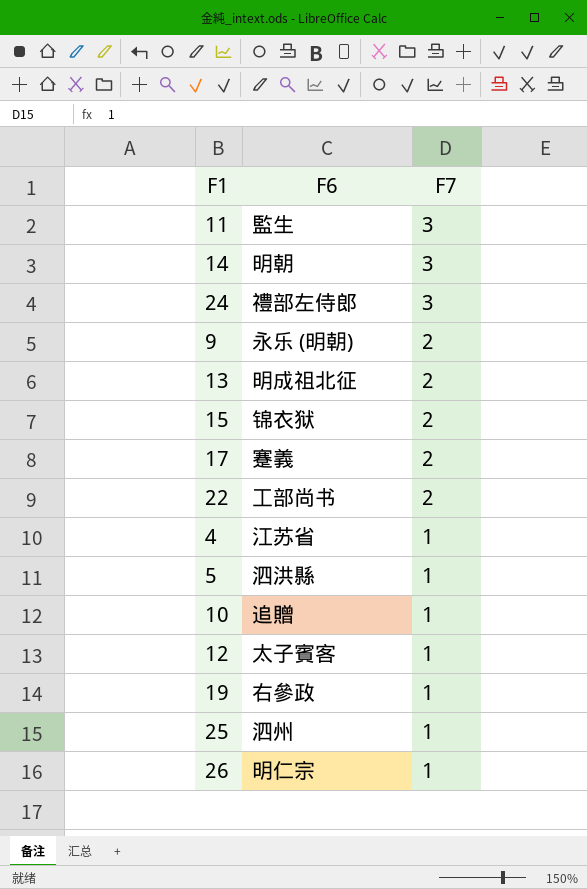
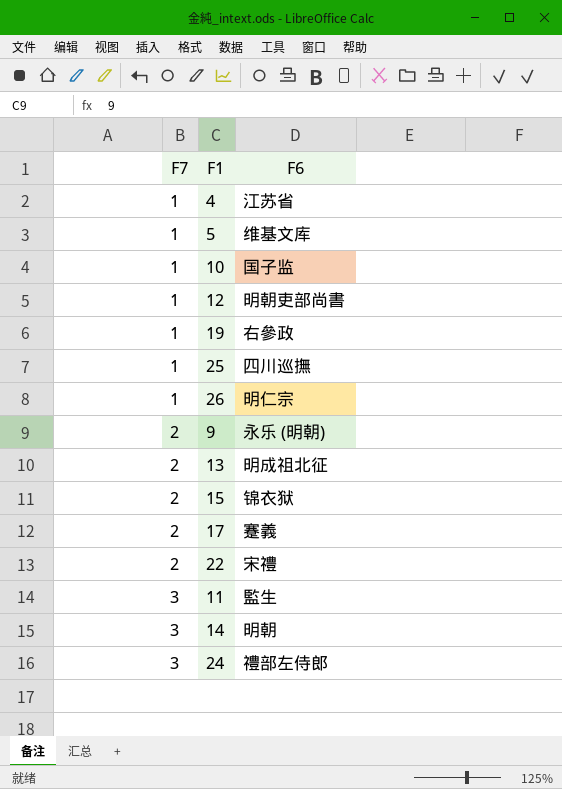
row order: F7 descending -> F7 ascending
column F7 | position: 3 -> 1
5 | F6: 泗洪縣 -> 维基文库
10 | F6: 追贈 -> 国子监
12 | F6: 太子賓客 -> 明朝吏部尚書
25 | F6: 泗州 -> 四川巡撫
22 | F6: 工部尚书 -> 宋禮

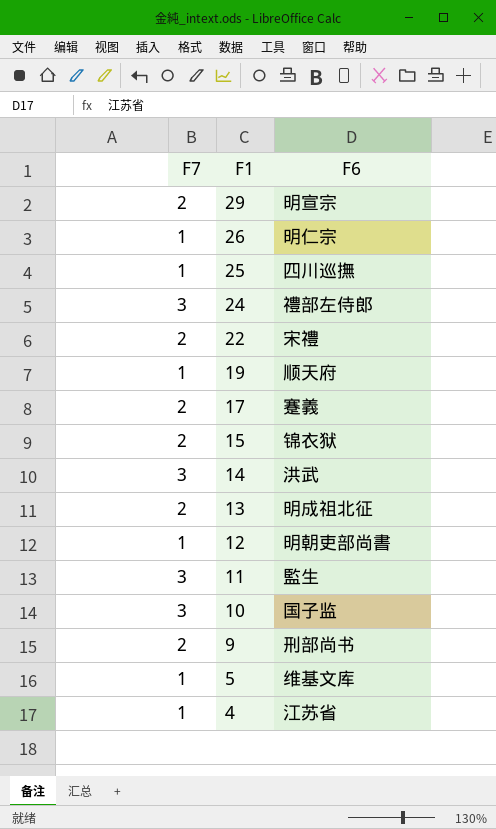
row order: F7 ascending -> F1 descending
row 29: none -> 2 | 明宣宗
19 | F6: 右參政 -> 顺天府
14 | F6: 明朝 -> 洪武
10 | F7: 1 -> 3
9 | F6: 永乐 (明朝) -> 刑部尚书

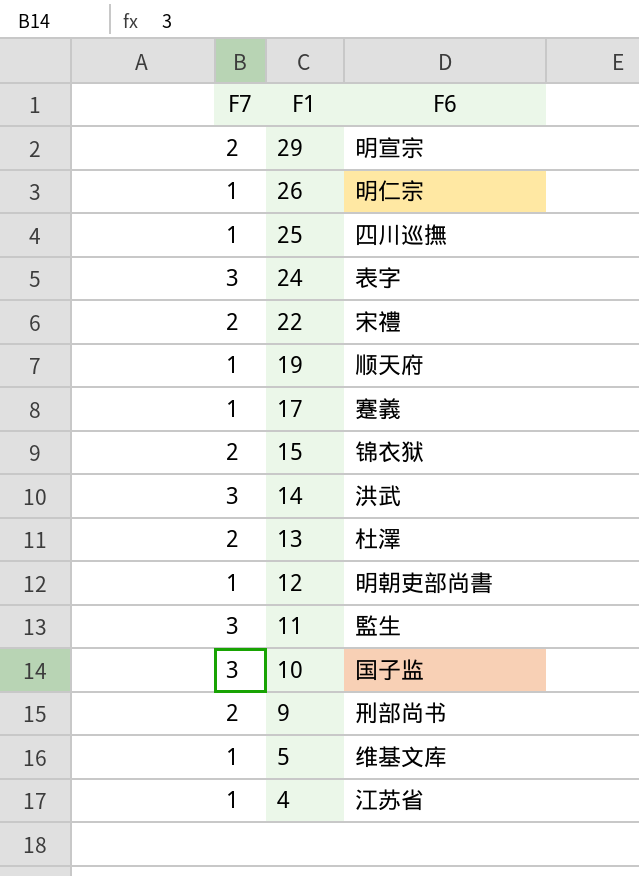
24 | F6: 禮部左侍郎 -> 表字
17 | F7: 2 -> 1
13 | F6: 明成祖北征 -> 杜澤

